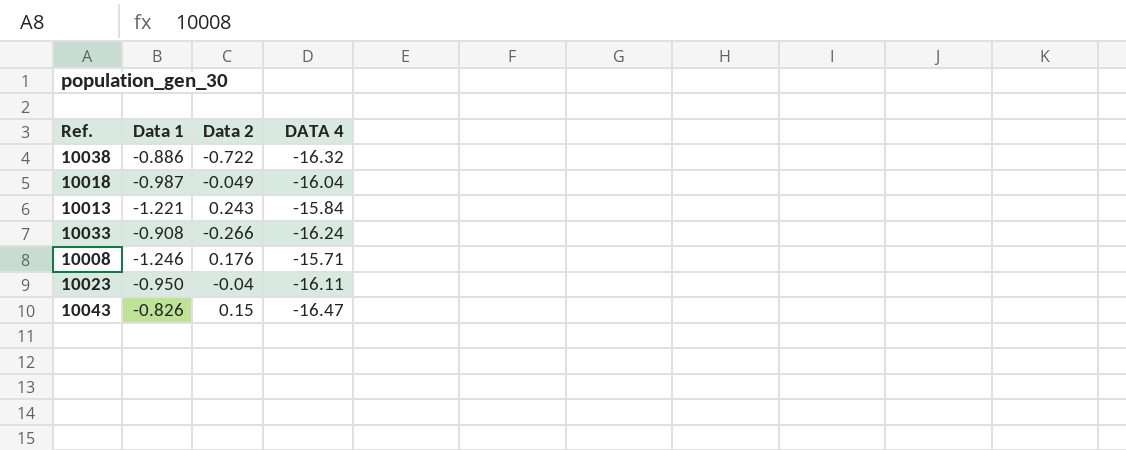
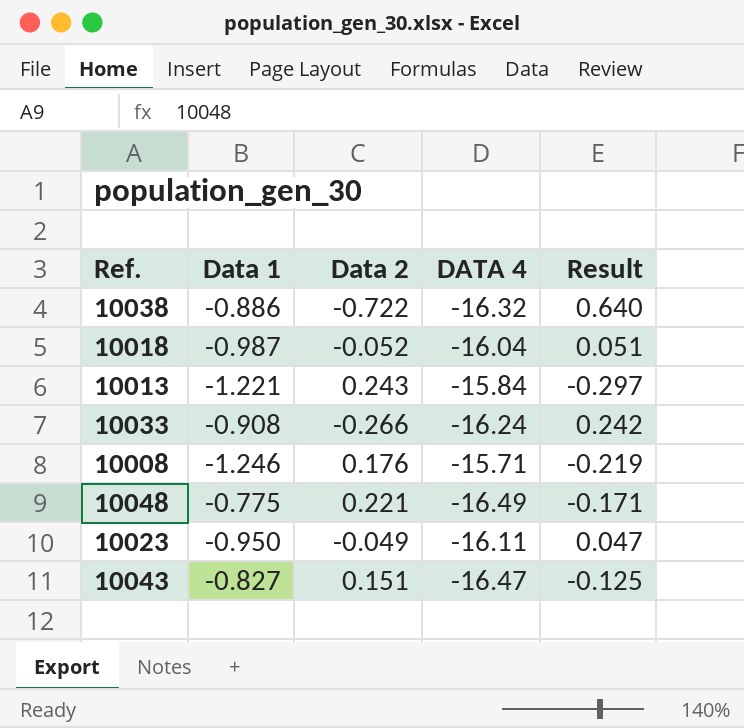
column Result | formula: none -> [Data 1] * [Data 2]
10018 | Data 2: -0.049 -> -0.052
row 10048: none -> -0.775 | 0.221 | -16.49 | -0.171
10023 | Data 2: -0.04 -> -0.049
10043 | Data 1: -0.826 -> -0.827
10043 | Data 2: 0.15 -> 0.151

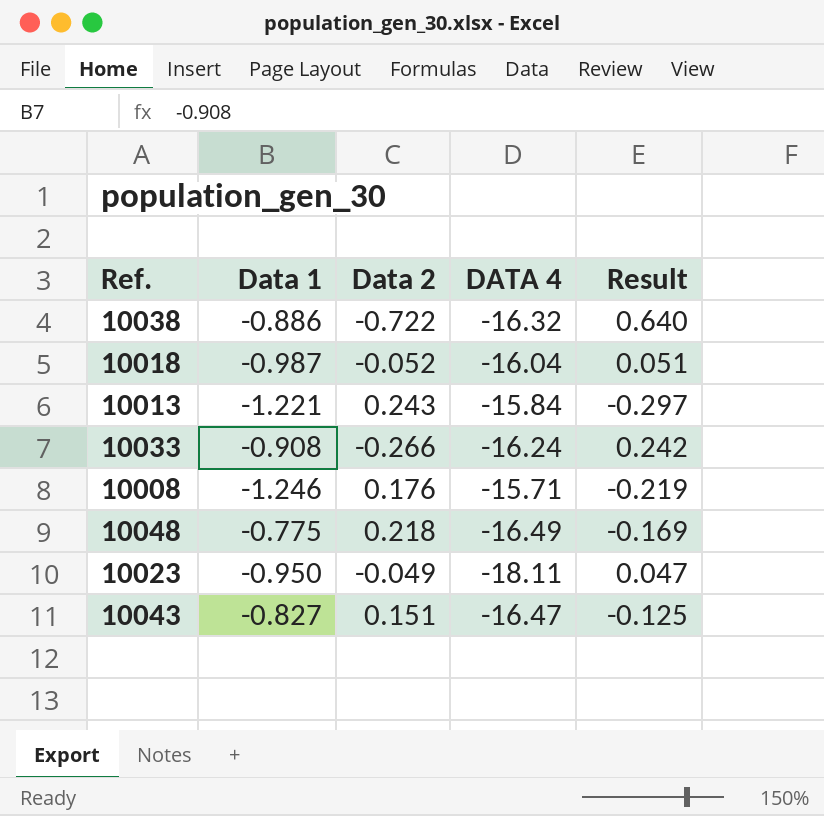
10048 | Data 2: 0.221 -> 0.218
10048 | Result: -0.171 -> -0.169
10023 | DATA 4: -16.11 -> -18.11

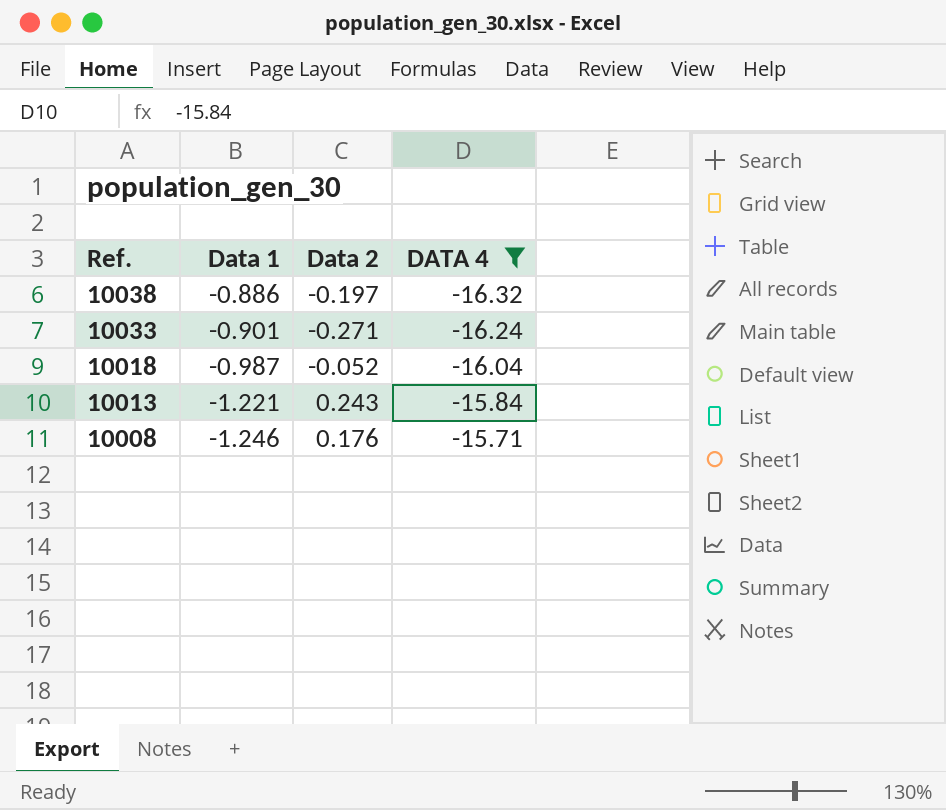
filter: none -> DATA 4 >= -16.32
row order: none -> Ref. descending
column Result | formula: [Data 1] * [Data 2] -> none
10038 | Data 2: -0.722 -> -0.197
10033 | Data 1: -0.908 -> -0.901
10033 | Data 2: -0.266 -> -0.271

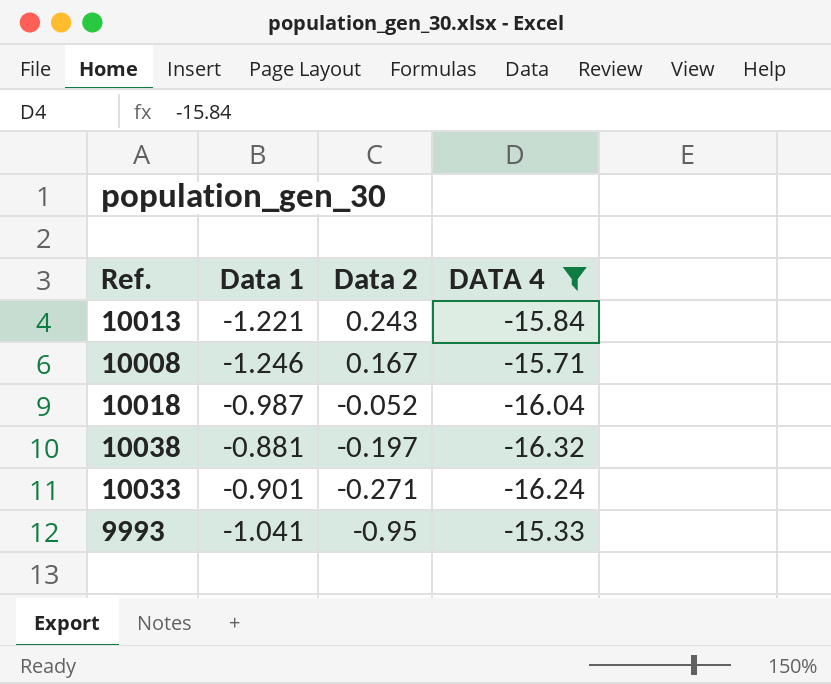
row order: Ref. descending -> Data 2 descending
10008 | Data 2: 0.176 -> 0.167
10038 | Data 1: -0.886 -> -0.881
row 9993: none -> -1.041 | -0.95 | -15.33

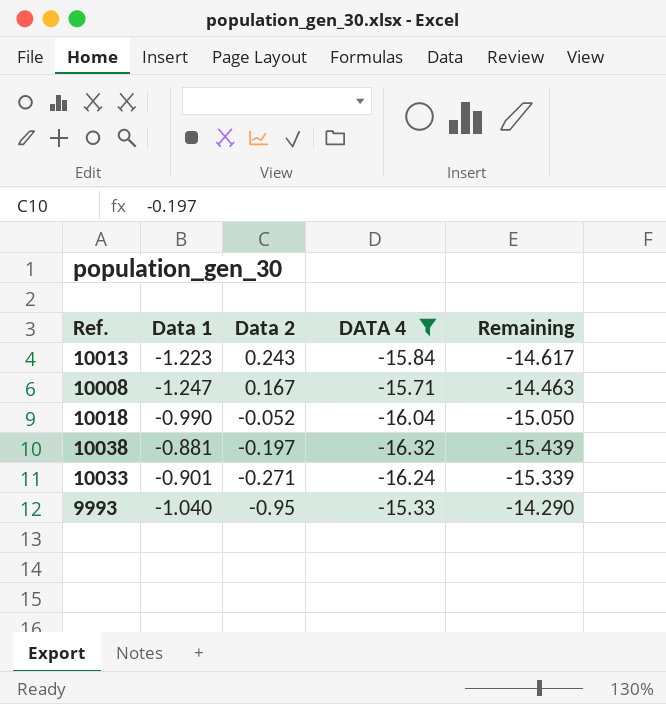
column Remaining | formula: none -> [DATA 4] - [Data 1]
10013 | Data 1: -1.221 -> -1.223
10008 | Data 1: -1.246 -> -1.247
10018 | Data 1: -0.987 -> -0.990
9993 | Data 1: -1.041 -> -1.040

